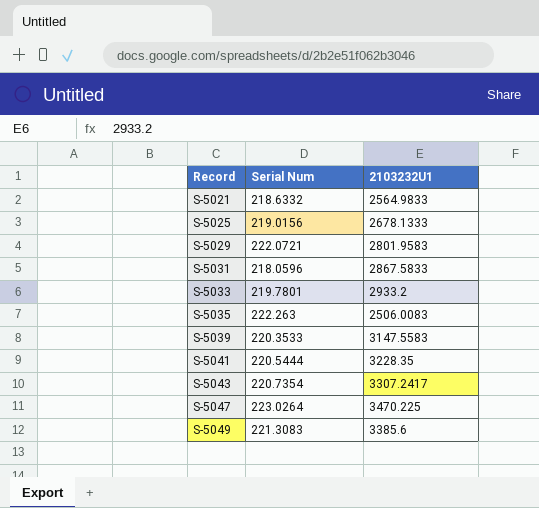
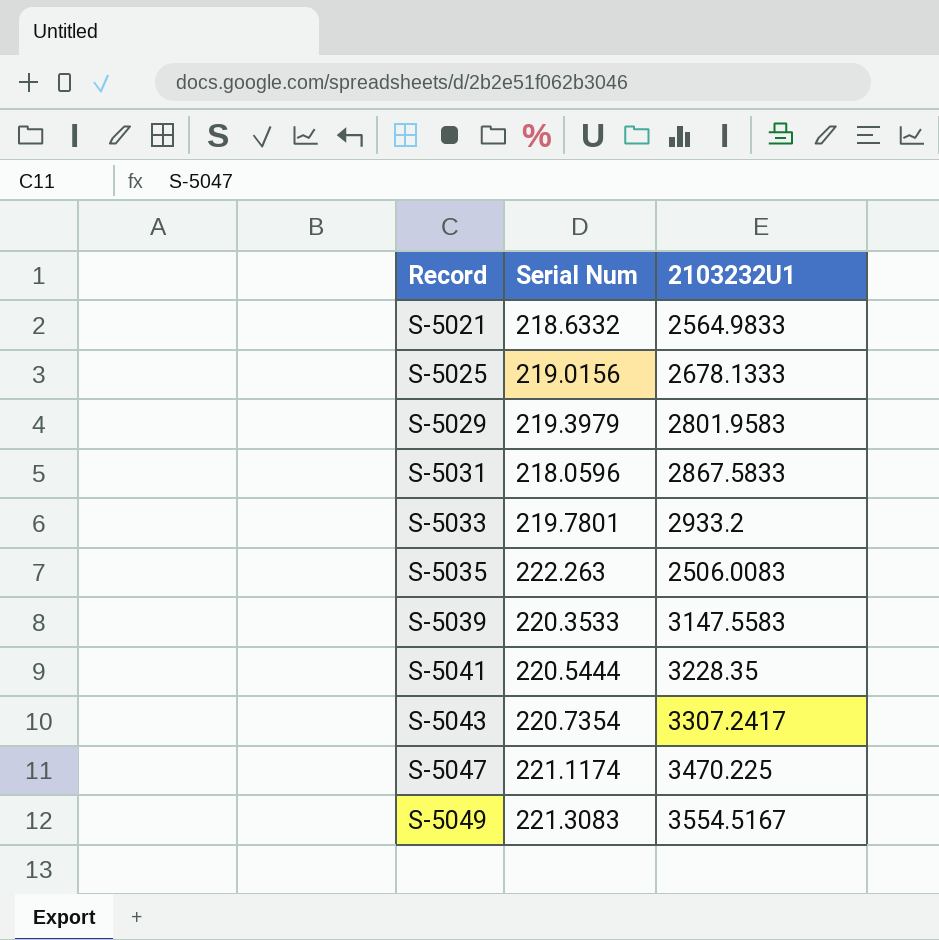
S-5029 | Serial Num: 222.0721 -> 219.3979
S-5047 | Serial Num: 223.0264 -> 221.1174
S-5049 | 2103232U1: 3385.6 -> 3554.5167

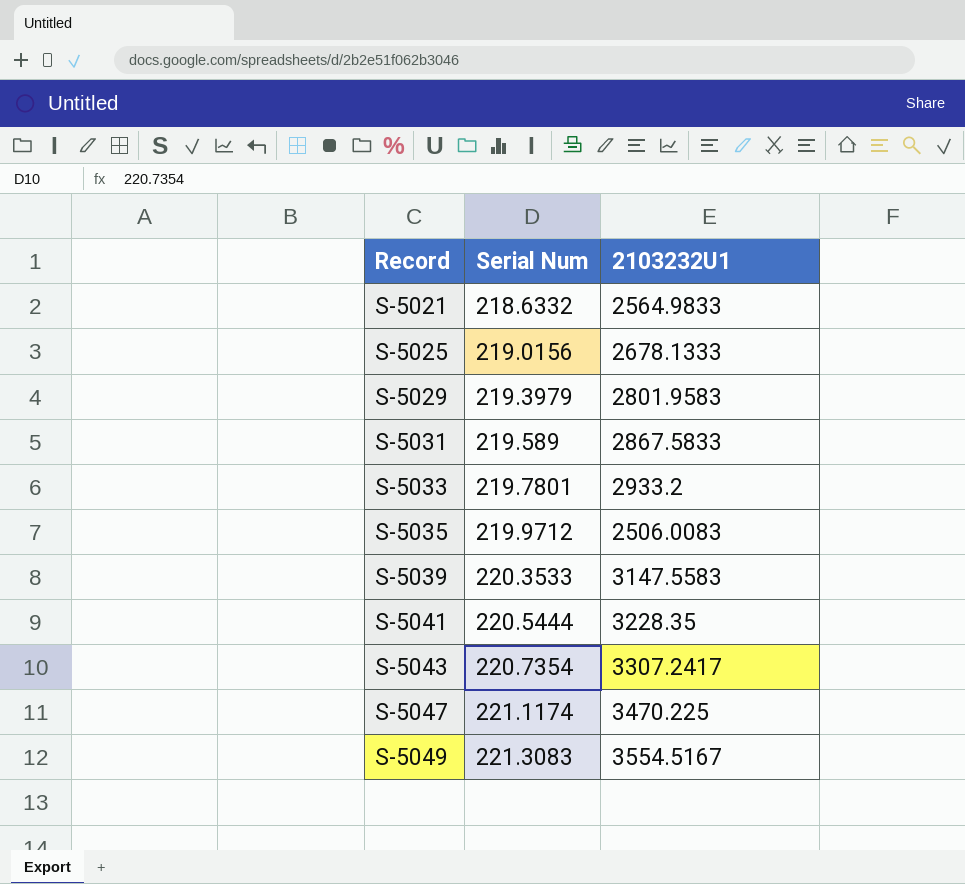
S-5031 | Serial Num: 218.0596 -> 219.589
S-5035 | Serial Num: 222.263 -> 219.9712

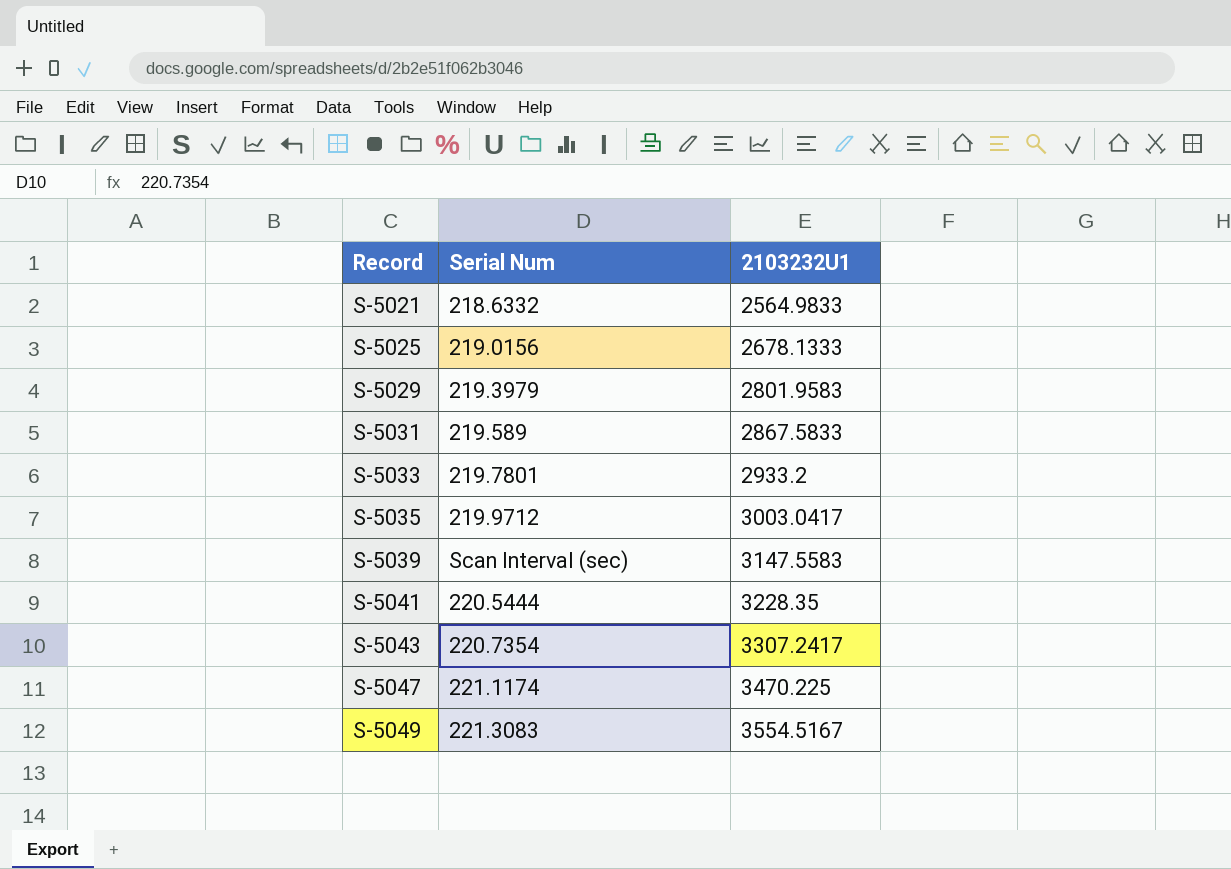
S-5035 | 2103232U1: 2506.0083 -> 3003.0417
S-5039 | Serial Num: 220.3533 -> Scan Interval (sec)

